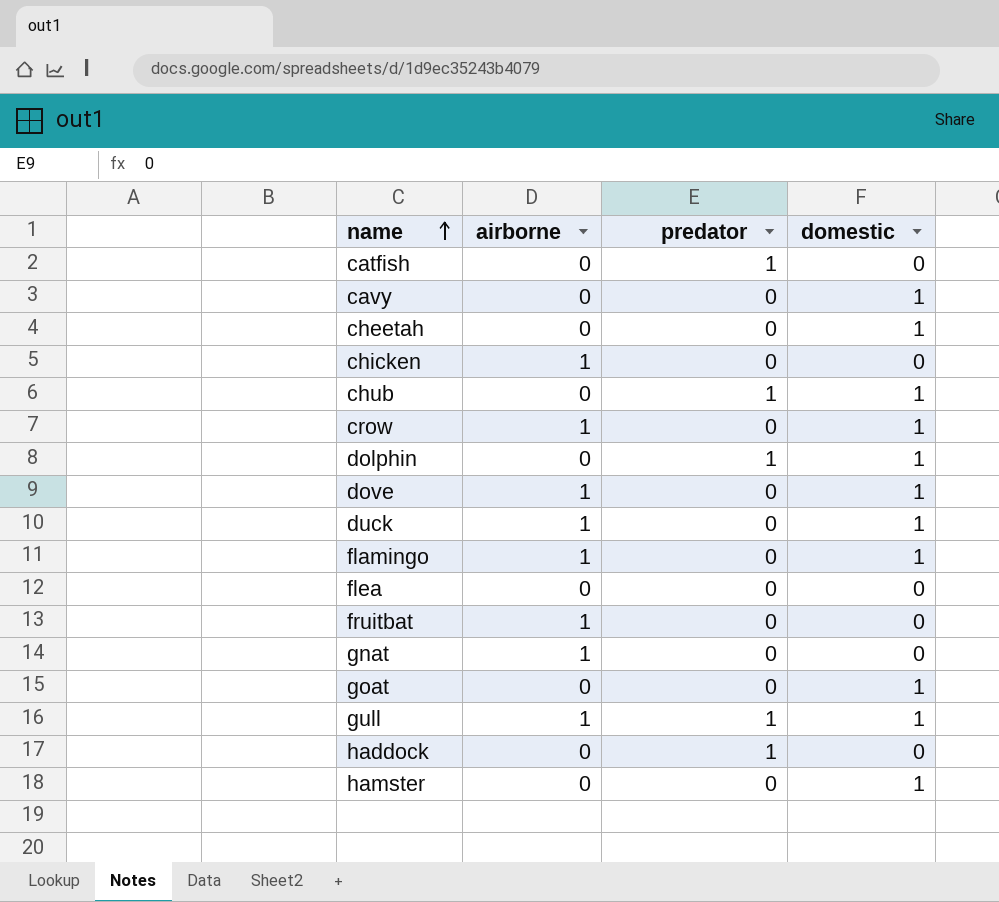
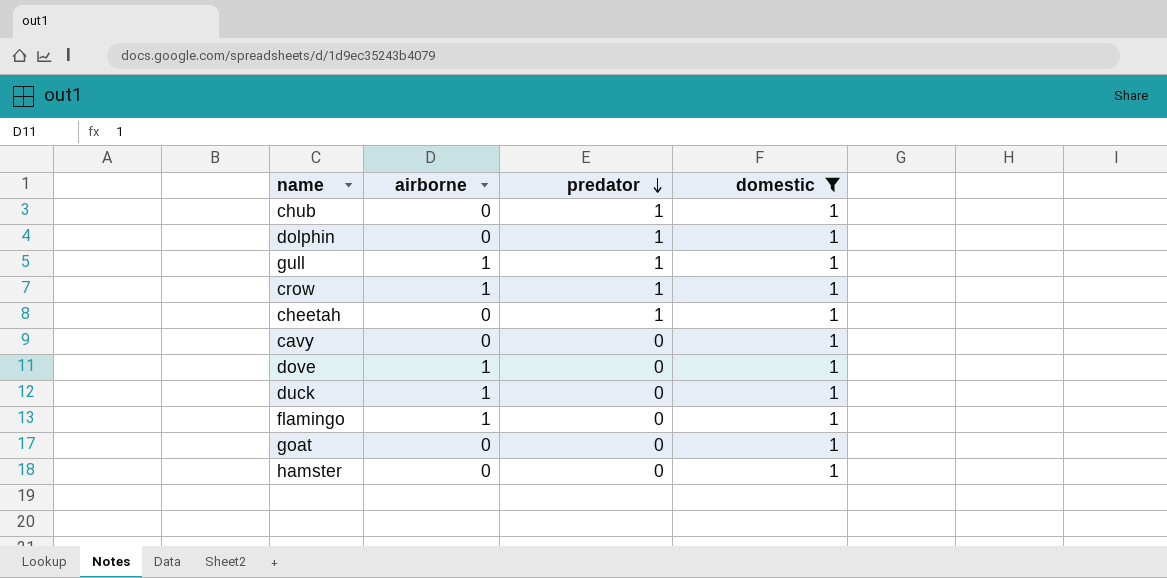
filter: none -> domestic = 1
row order: name ascending -> predator descending
crow | predator: 0 -> 1
cheetah | predator: 0 -> 1

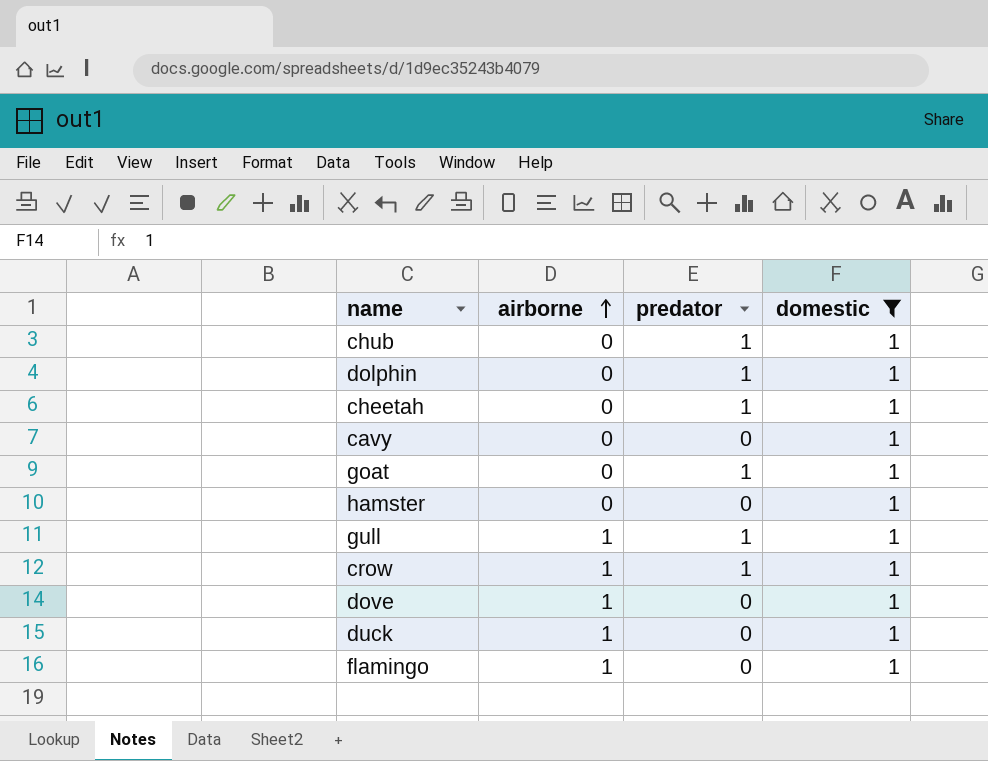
row order: predator descending -> airborne ascending
goat | predator: 0 -> 1

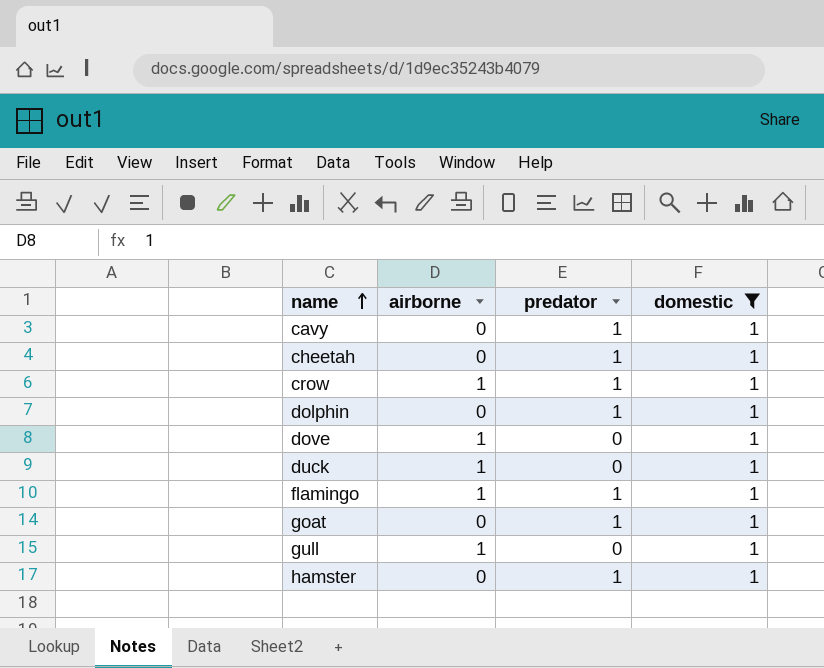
row order: airborne ascending -> name ascending
row chub: 0 | 1 | 1 -> none
cavy | predator: 0 -> 1
flamingo | predator: 0 -> 1
gull | predator: 1 -> 0
hamster | predator: 0 -> 1

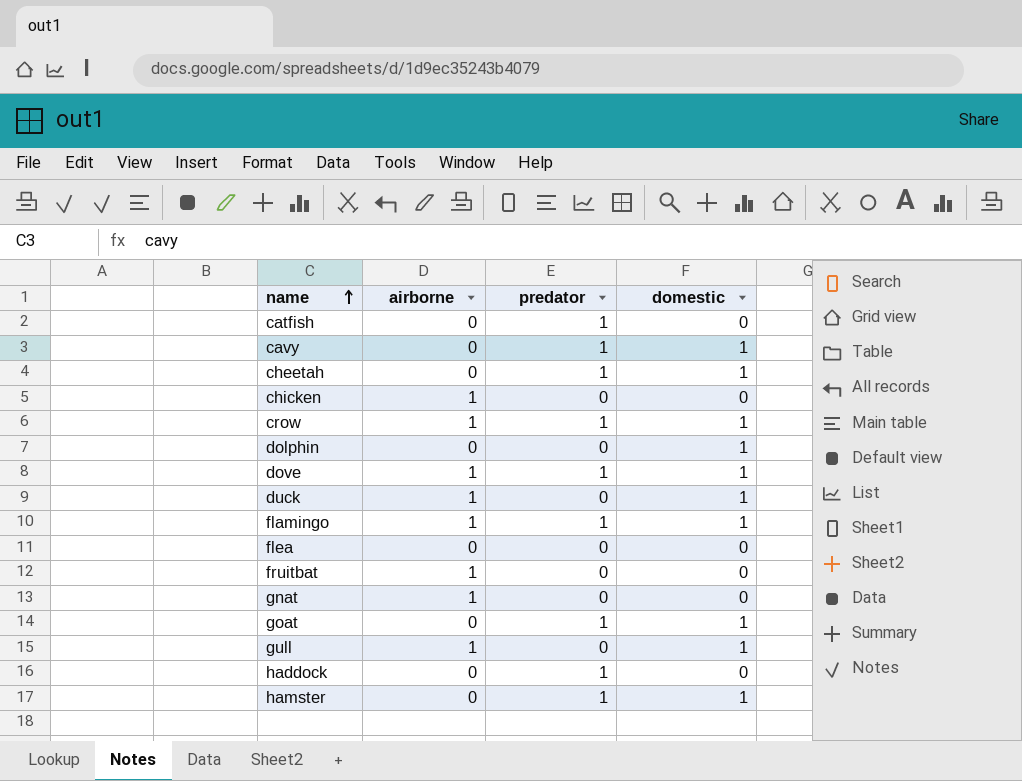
filter: domestic = 1 -> none
dolphin | predator: 1 -> 0
dove | predator: 0 -> 1

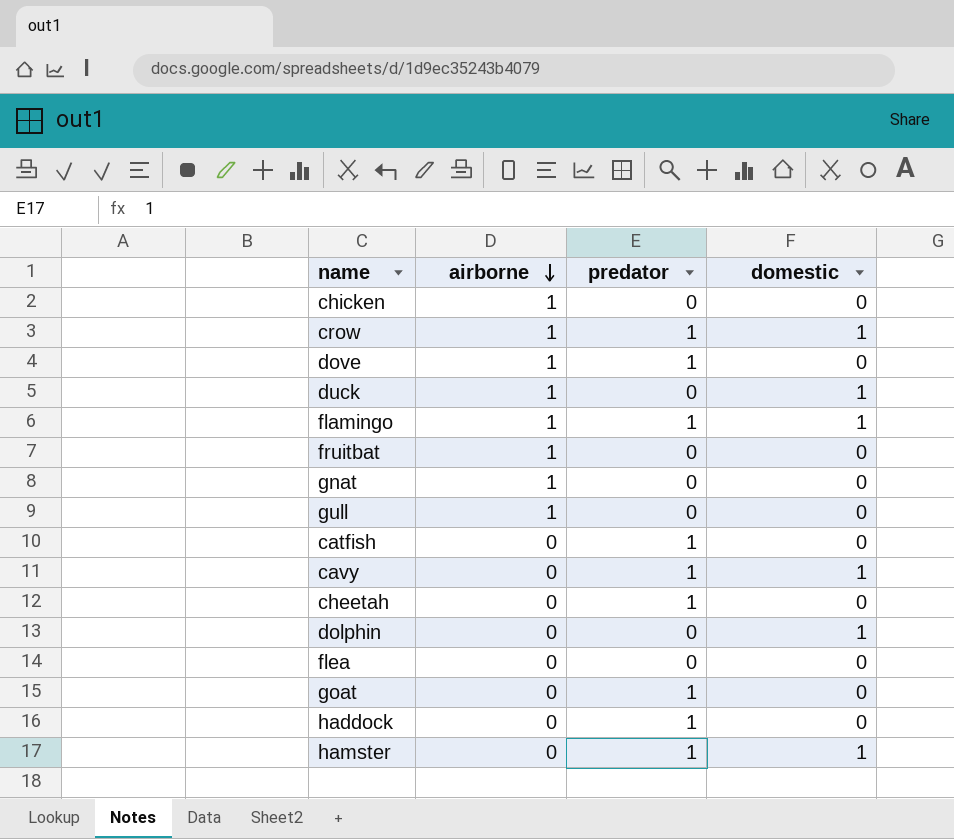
row order: name ascending -> airborne descending
dove | domestic: 1 -> 0
gull | domestic: 1 -> 0
cheetah | domestic: 1 -> 0
goat | domestic: 1 -> 0

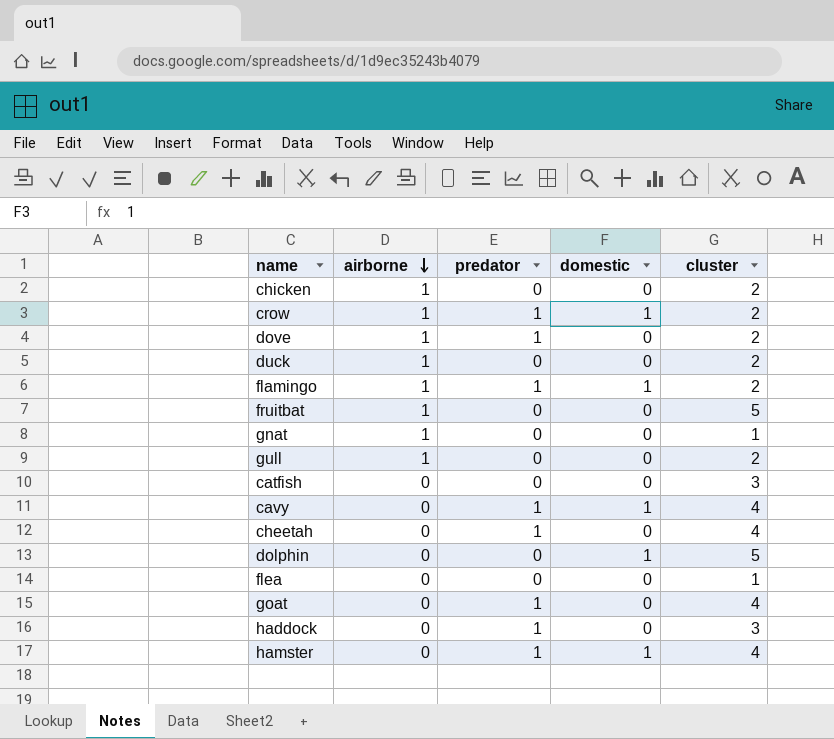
column cluster | position: none -> 5
duck | domestic: 1 -> 0
catfish | predator: 1 -> 0

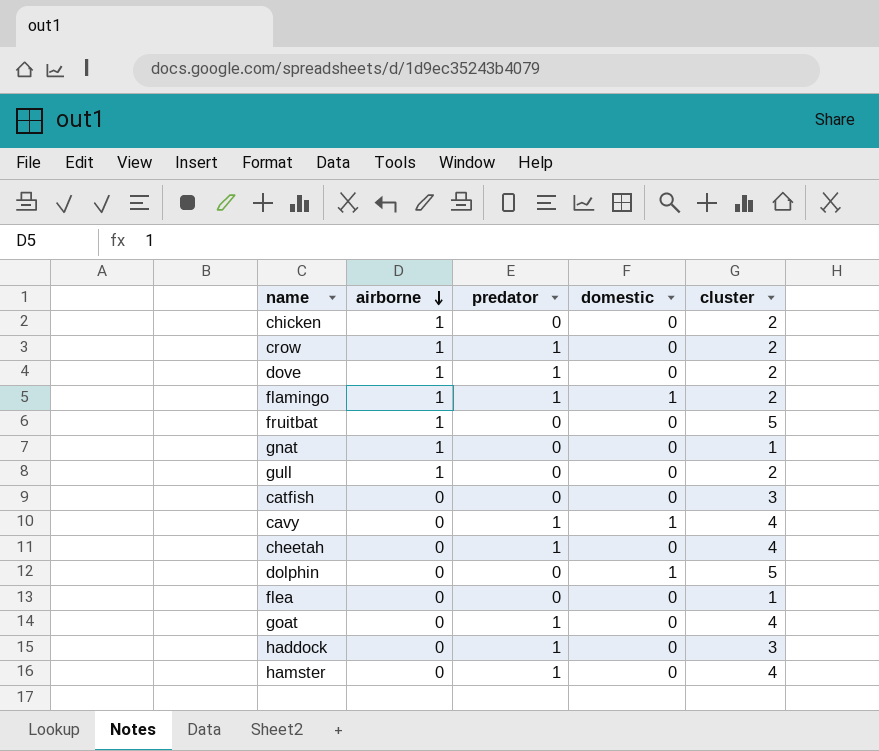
row duck: 1 | 0 | 0 | 2 -> none
crow | domestic: 1 -> 0
hamster | domestic: 1 -> 0

